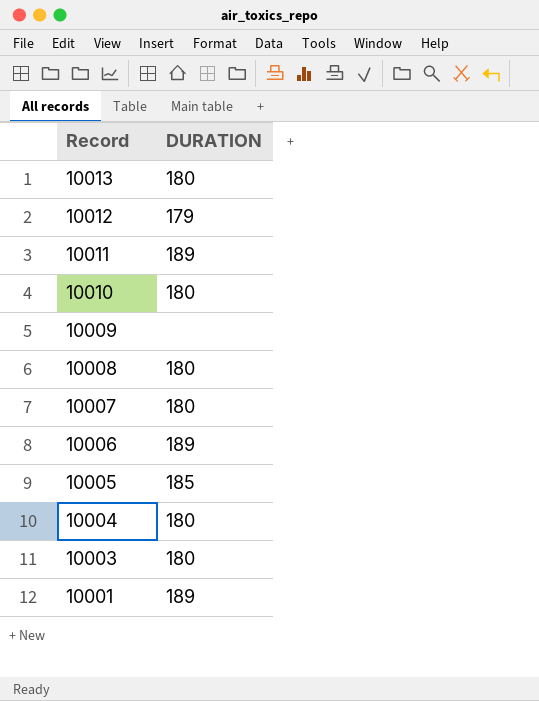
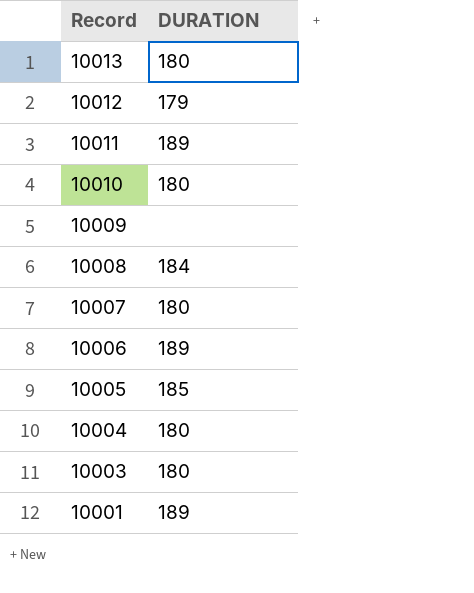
10008 | DURATION: 180 -> 184

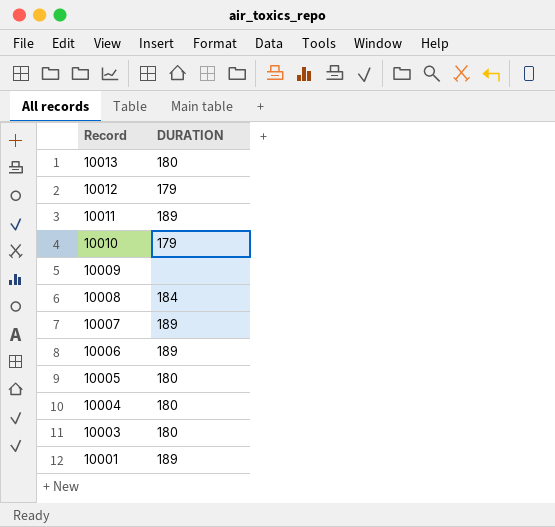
10010 | DURATION: 180 -> 179
10007 | DURATION: 180 -> 189
10005 | DURATION: 185 -> 180

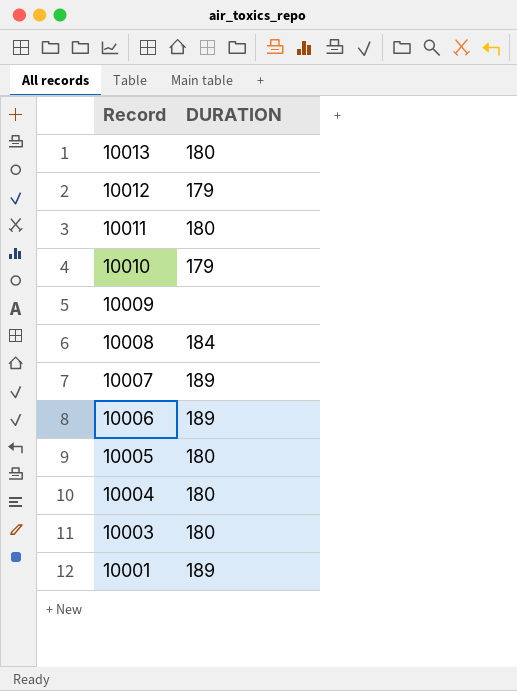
10011 | DURATION: 189 -> 180

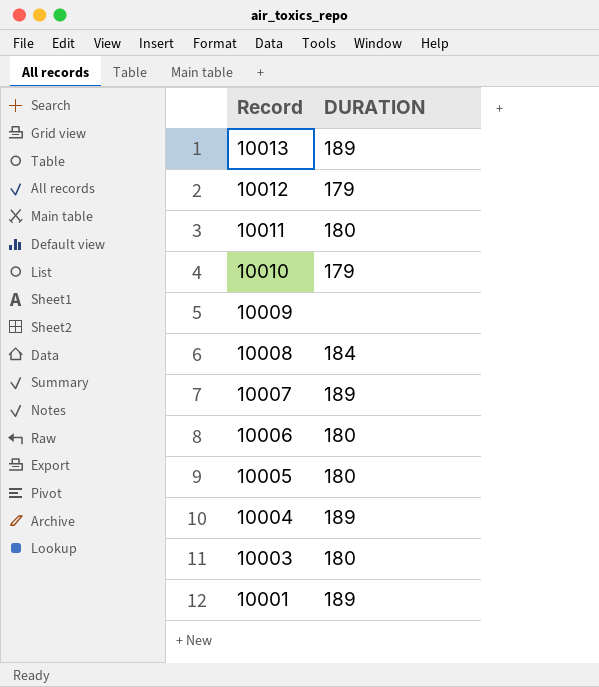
10013 | DURATION: 180 -> 189
10006 | DURATION: 189 -> 180
10004 | DURATION: 180 -> 189

